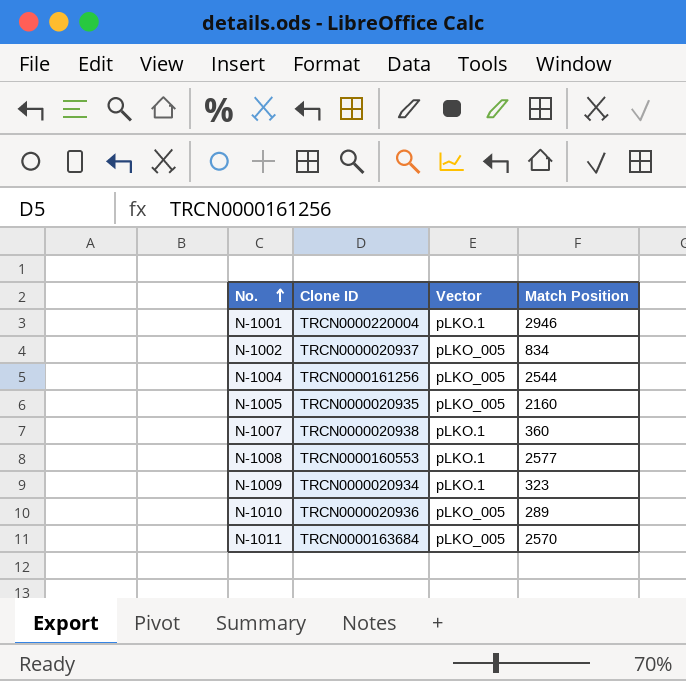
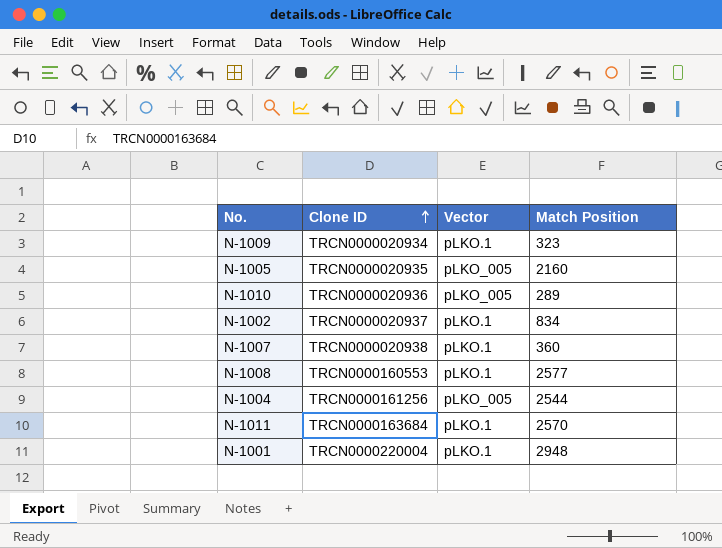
row order: No. ascending -> Clone ID ascending
N-1002 | Vector: pLKO_005 -> pLKO.1
N-1011 | Vector: pLKO_005 -> pLKO.1
N-1001 | Match Position: 2946 -> 2948

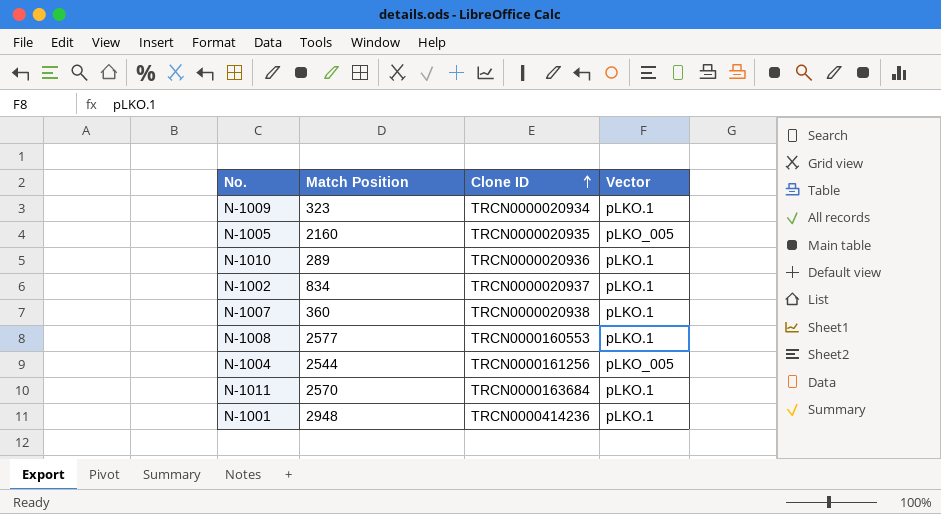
column Match Position | position: 4 -> 2
N-1010 | Vector: pLKO_005 -> pLKO.1
N-1001 | Clone ID: TRCN0000220004 -> TRCN0000414236

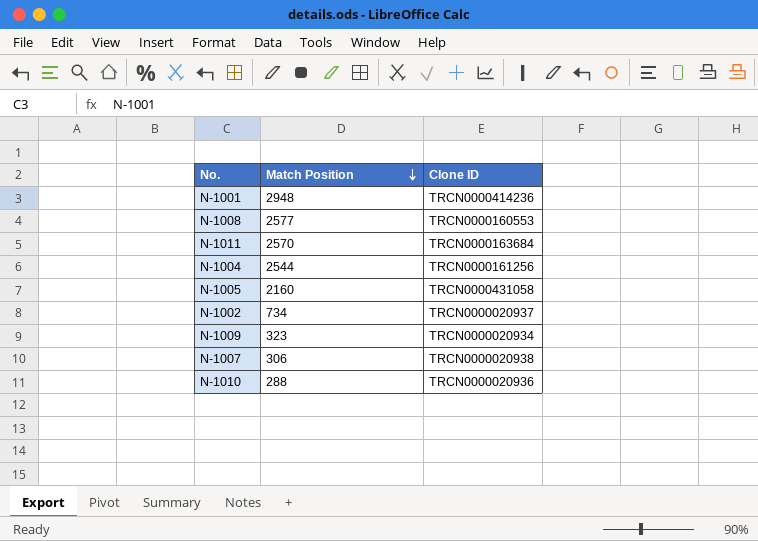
row order: Clone ID ascending -> Match Position descending
column Vector | position: 4 -> none
N-1005 | Clone ID: TRCN0000020935 -> TRCN0000431058
N-1002 | Match Position: 834 -> 734
N-1007 | Match Position: 360 -> 306
N-1010 | Match Position: 289 -> 288

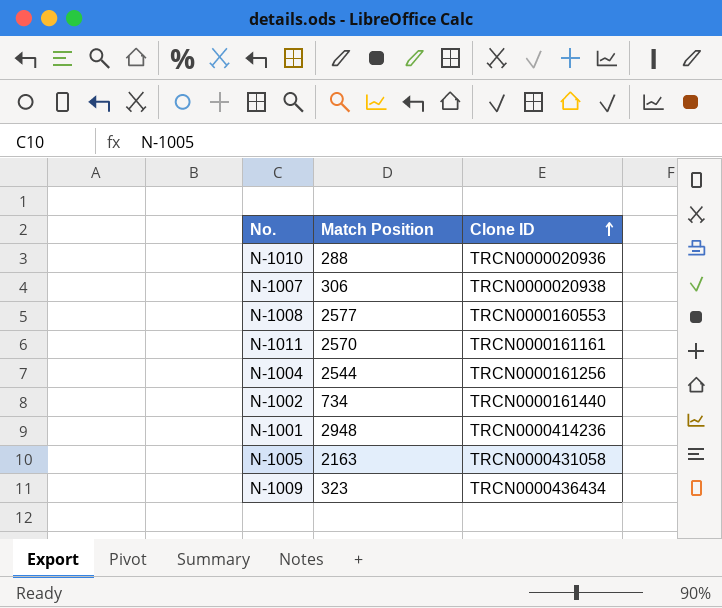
row order: Match Position descending -> Clone ID ascending
N-1011 | Clone ID: TRCN0000163684 -> TRCN0000161161
N-1002 | Clone ID: TRCN0000020937 -> TRCN0000161440
N-1005 | Match Position: 2160 -> 2163
N-1009 | Clone ID: TRCN0000020934 -> TRCN0000436434

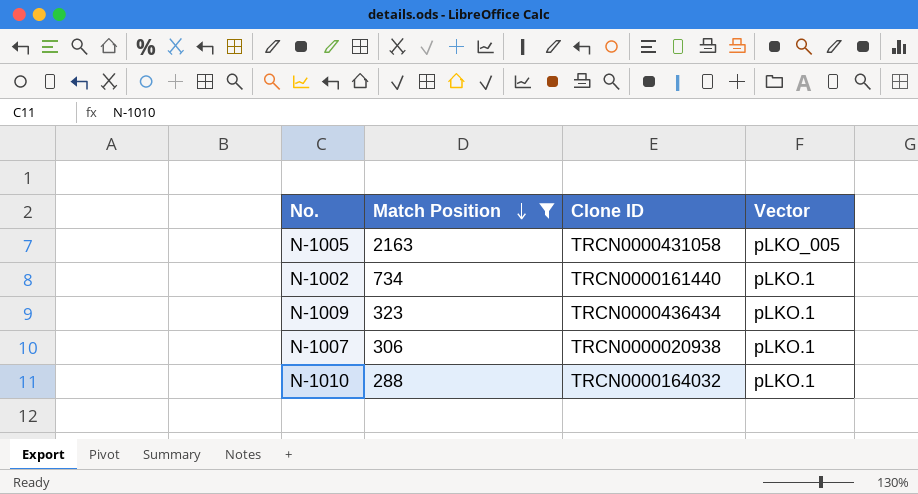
filter: none -> Match Position <= 2163
row order: Clone ID ascending -> Match Position descending
column Vector | position: none -> 4
N-1010 | Clone ID: TRCN0000020936 -> TRCN0000164032

